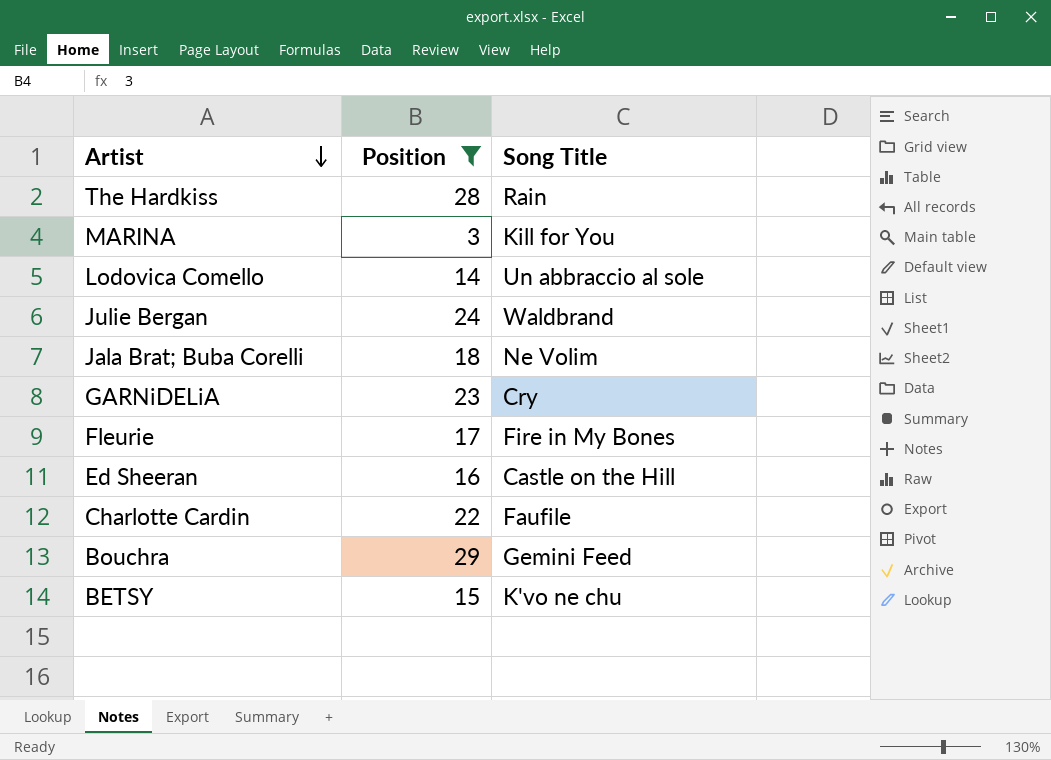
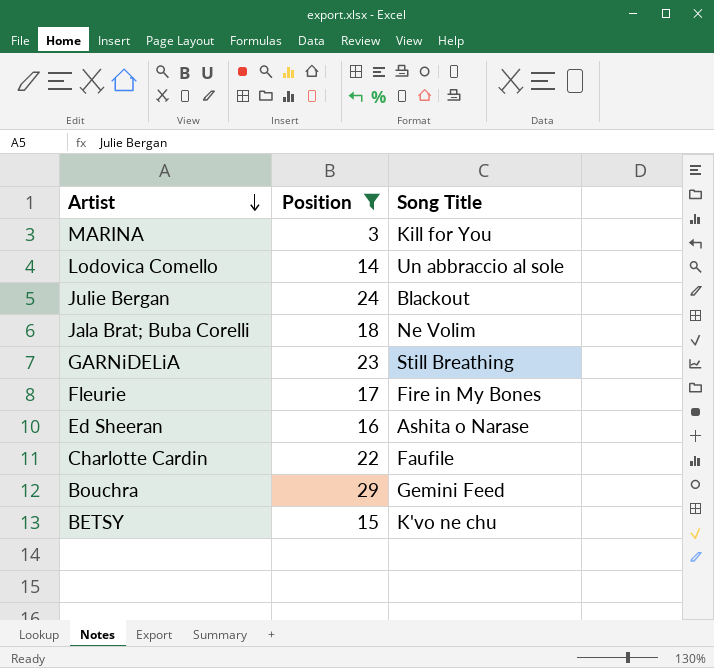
row The Hardkiss: 28 | Rain -> none
Julie Bergan | Song Title: Waldbrand -> Blackout
GARNiDELiA | Song Title: Cry -> Still Breathing
Ed Sheeran | Song Title: Castle on the Hill -> Ashita o Narase

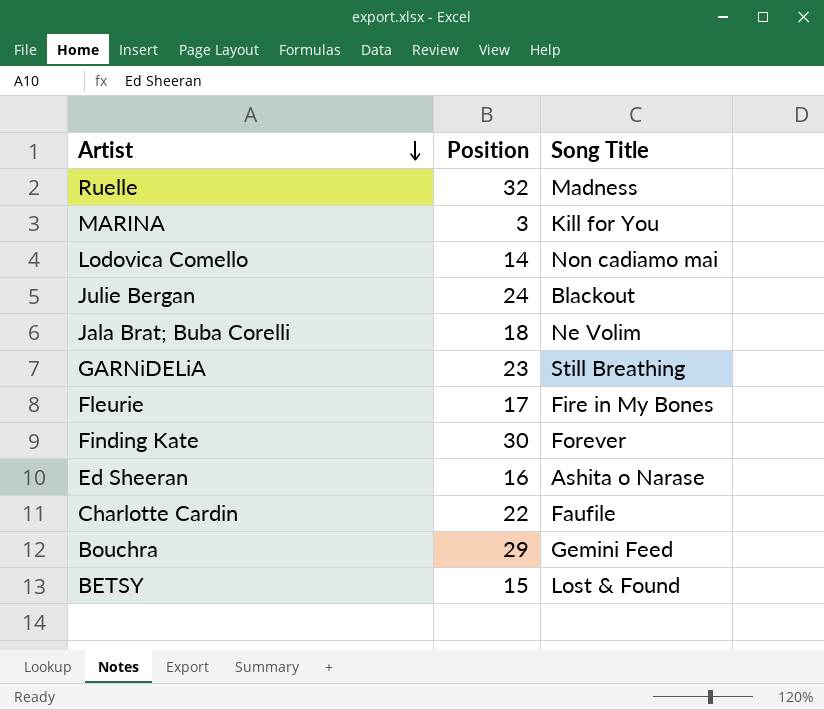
filter: Position <= 29 -> none
Lodovica Comello | Song Title: Un abbraccio al sole -> Non cadiamo mai
BETSY | Song Title: K'vo ne chu -> Lost & Found

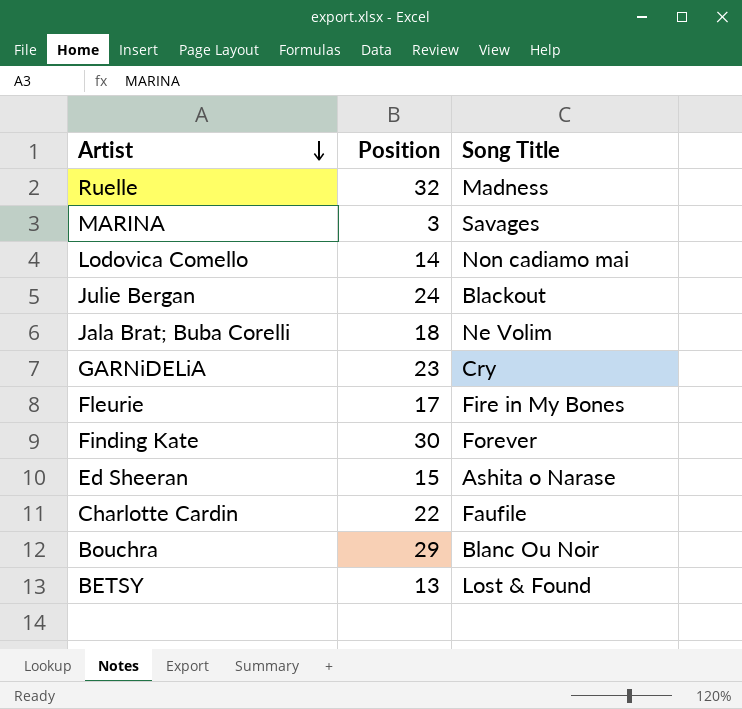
MARINA | Song Title: Kill for You -> Savages
GARNiDELiA | Song Title: Still Breathing -> Cry
Ed Sheeran | Position: 16 -> 15
Bouchra | Song Title: Gemini Feed -> Blanc Ou Noir
BETSY | Position: 15 -> 13

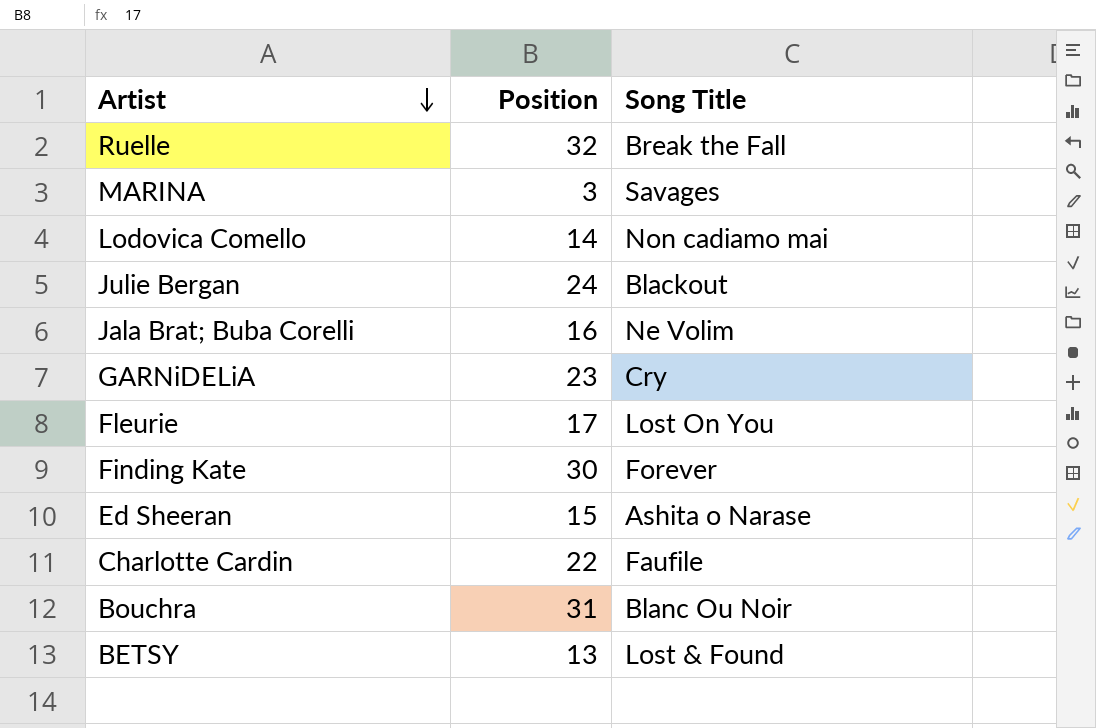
Ruelle | Song Title: Madness -> Break the Fall
Jala Brat; Buba Corelli | Position: 18 -> 16
Fleurie | Song Title: Fire in My Bones -> Lost On You
Bouchra | Position: 29 -> 31

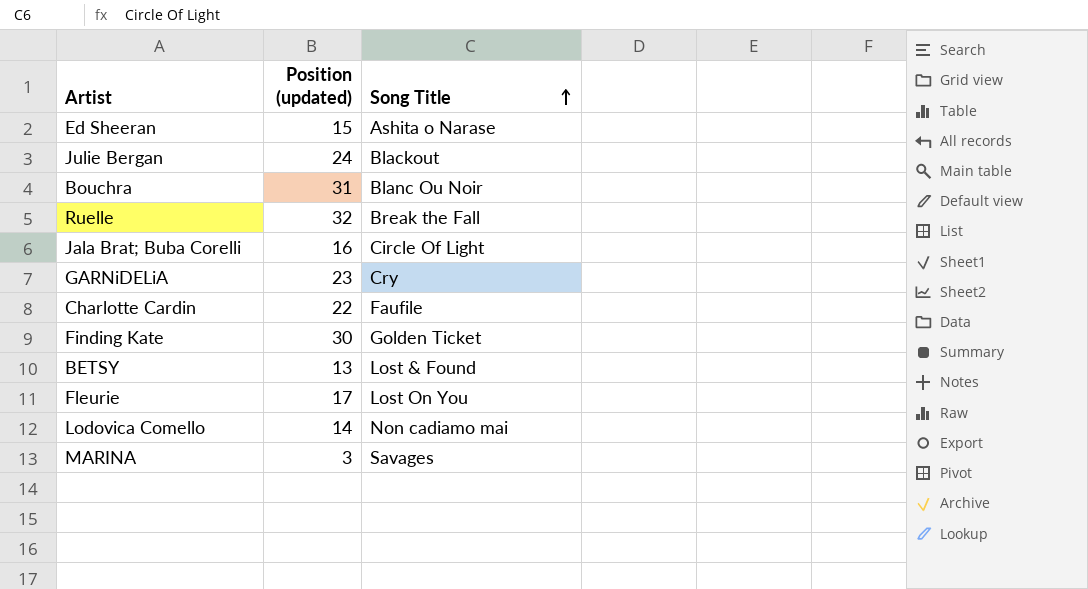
row order: Artist descending -> Song Title ascending
column name: Position -> Position (updated)
Jala Brat; Buba Corelli | Song Title: Ne Volim -> Circle Of Light
Finding Kate | Song Title: Forever -> Golden Ticket

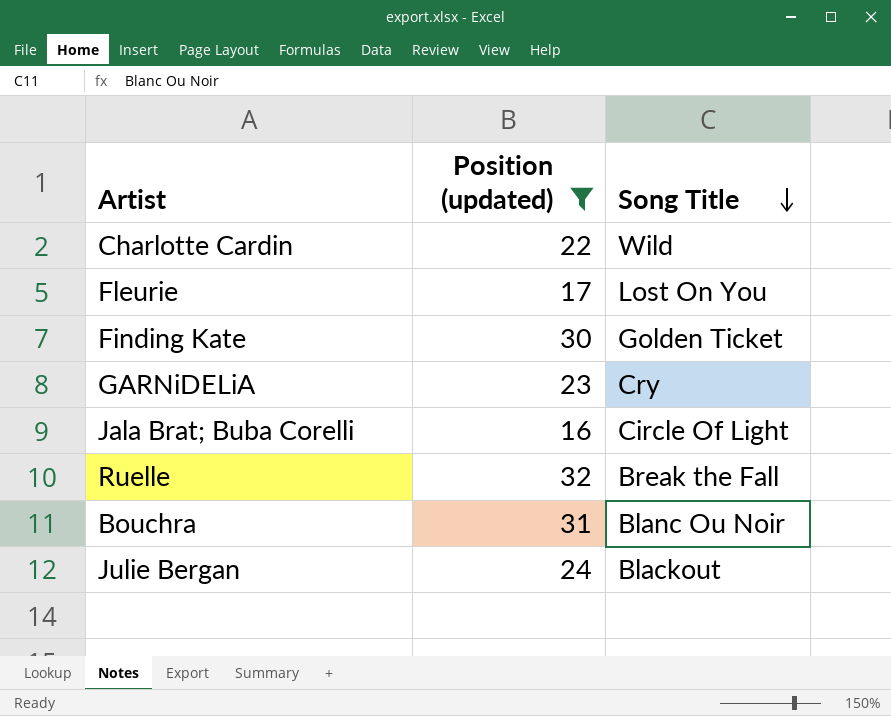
filter: none -> Position (updated) >= 16
row order: Song Title ascending -> Song Title descending
Charlotte Cardin | Song Title: Faufile -> Wild

